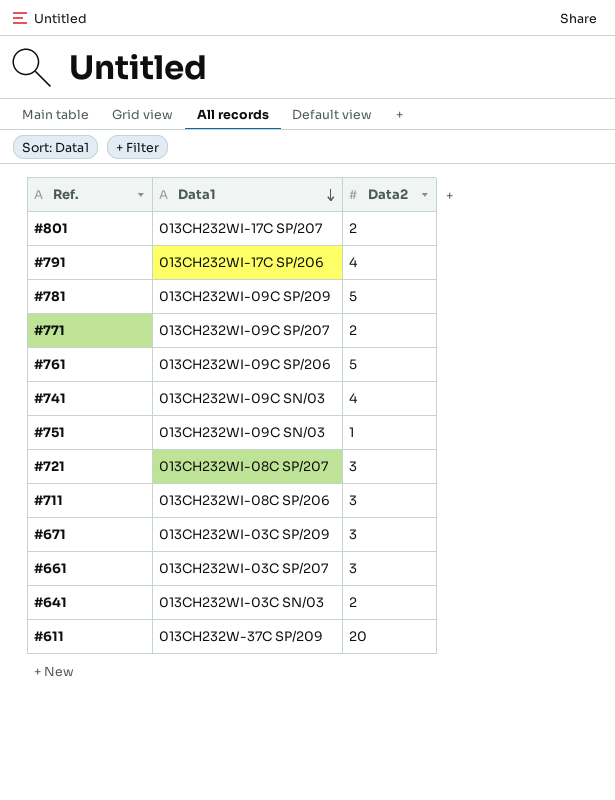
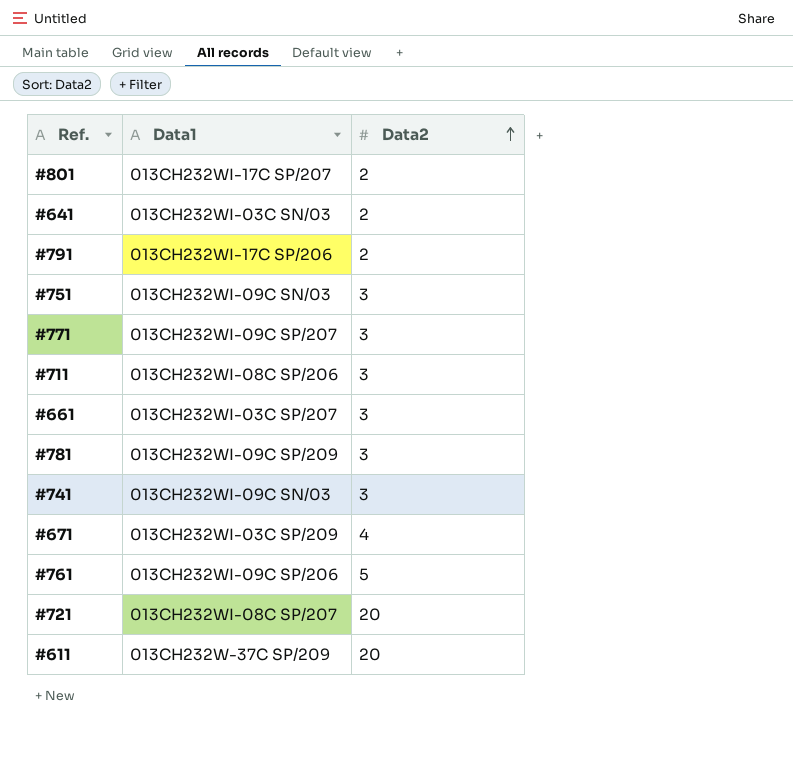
row order: Data1 descending -> Data2 ascending
#791 | Data2: 4 -> 2
#751 | Data2: 1 -> 3
#771 | Data2: 2 -> 3
#781 | Data2: 5 -> 3
#741 | Data2: 4 -> 3
#671 | Data2: 3 -> 4
#721 | Data2: 3 -> 20

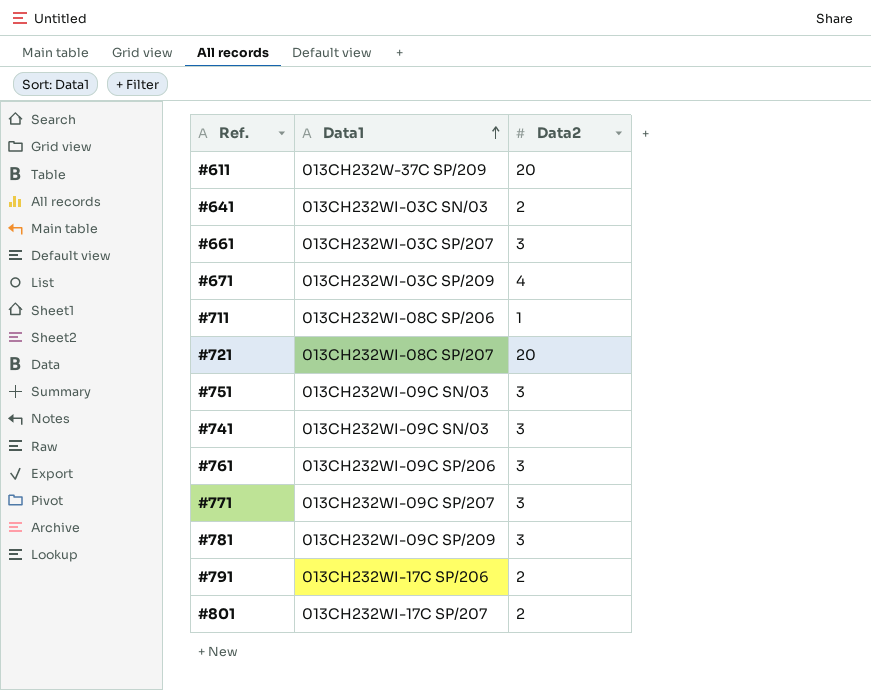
row order: Data2 ascending -> Data1 ascending
#711 | Data2: 3 -> 1
#761 | Data2: 5 -> 3

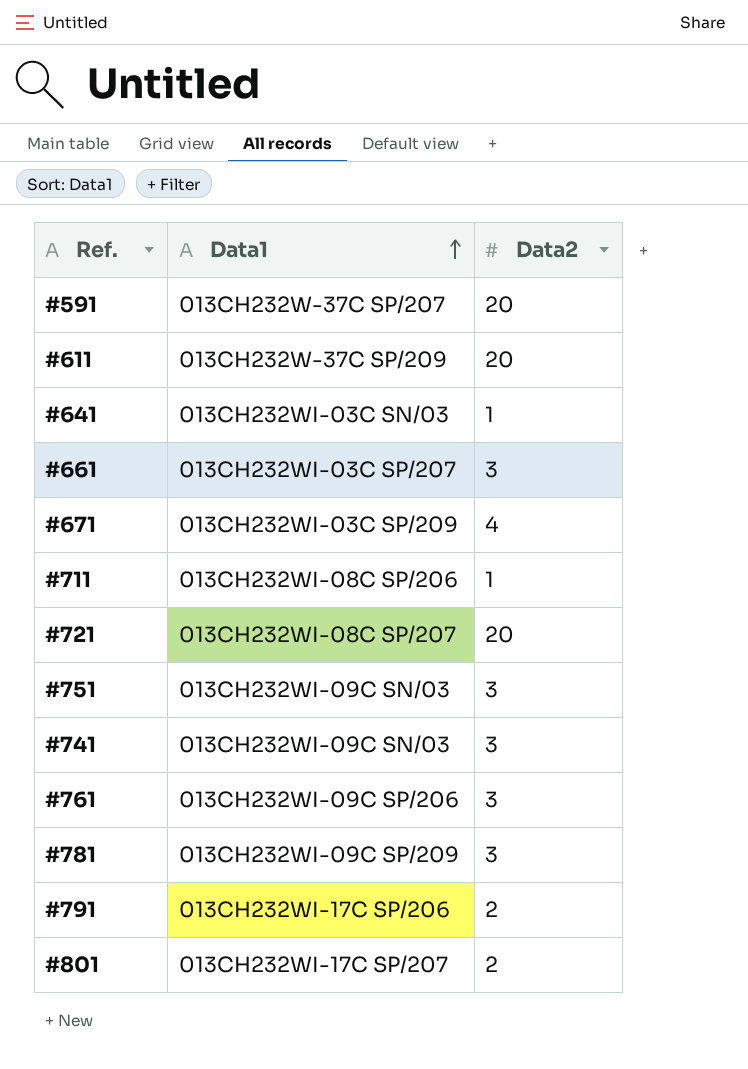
row #771: 013CH232WI-09C SP/207 | 3 -> none
row #591: none -> 013CH232W-37C SP/207 | 20
#641 | Data2: 2 -> 1

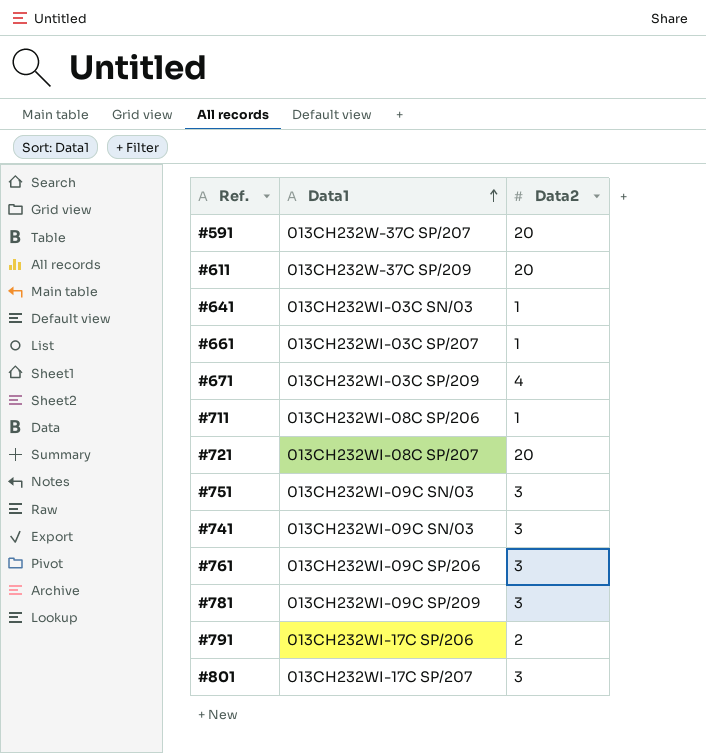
#661 | Data2: 3 -> 1
#801 | Data2: 2 -> 3

